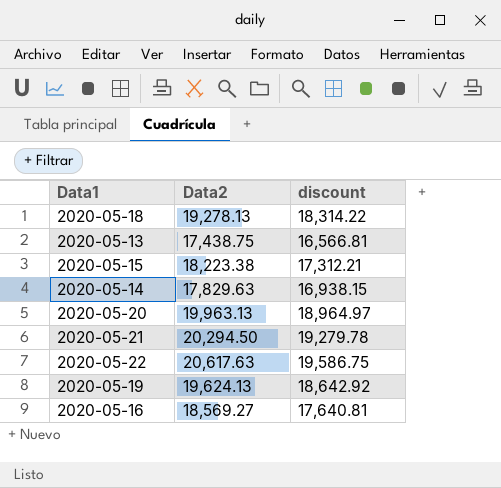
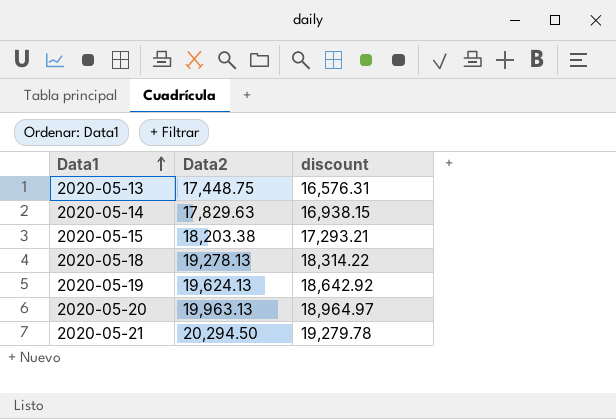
row order: none -> Data1 ascending
row 2020-05-22: 20,617.63 | 19,586.75 -> none
row 2020-05-16: 18,569.27 | 17,640.81 -> none
2020-05-13 | Data2: 17,438.75 -> 17,448.75
2020-05-13 | discount: 16,566.81 -> 16,576.31
2020-05-15 | Data2: 18,223.38 -> 18,203.38
2020-05-15 | discount: 17,312.21 -> 17,293.21

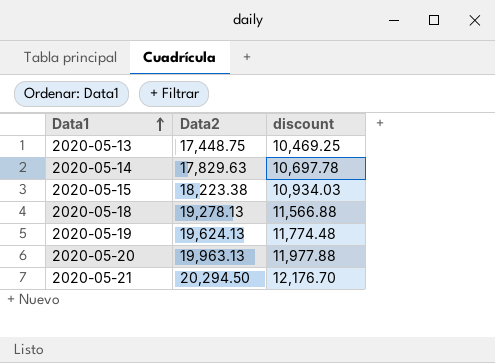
column discount | formula: [Data2] * 0.95 -> [Data2] * 0.6
2020-05-15 | Data2: 18,203.38 -> 18,223.38

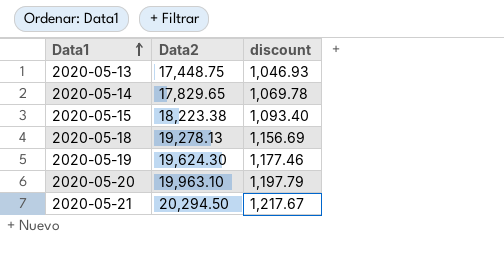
column discount | formula: [Data2] * 0.6 -> [Data2] * 0.06
2020-05-14 | Data2: 17,829.63 -> 17,829.65
2020-05-19 | Data2: 19,624.13 -> 19,624.30
2020-05-20 | Data2: 19,963.13 -> 19,963.10

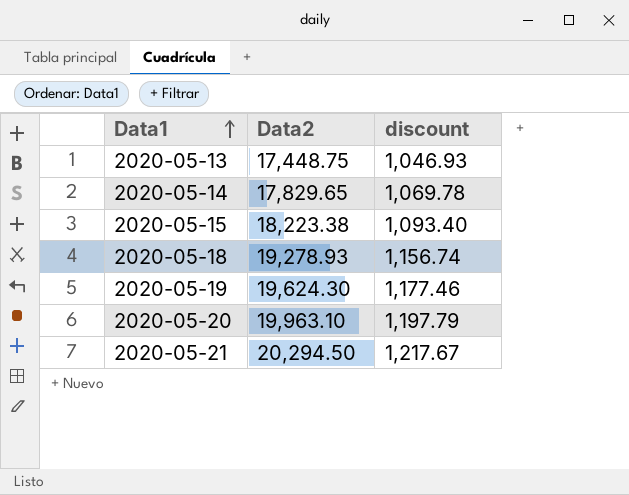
2020-05-18 | Data2: 19,278.13 -> 19,278.93
2020-05-18 | discount: 1,156.69 -> 1,156.74

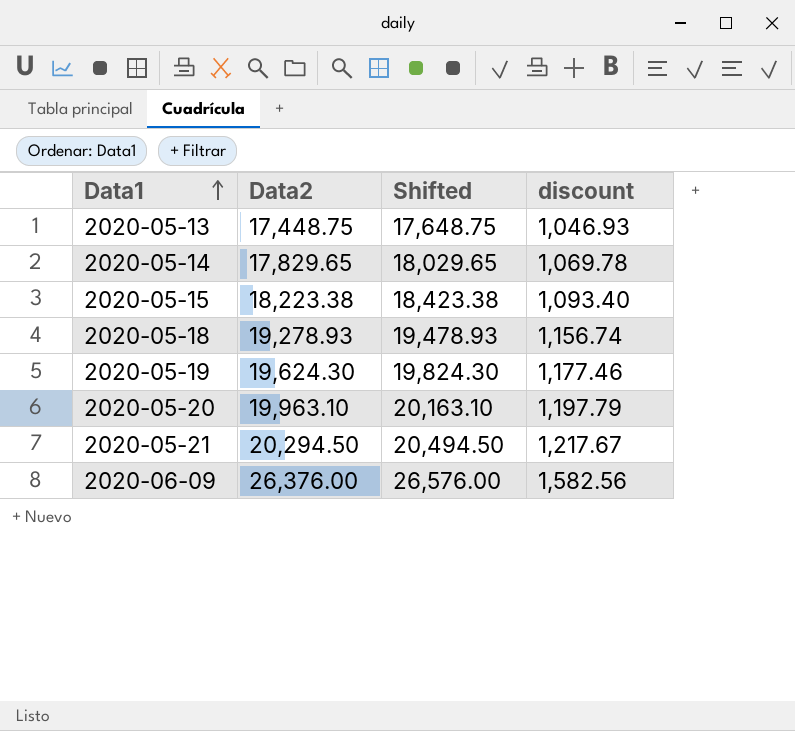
column Shifted | formula: none -> [Data2] + 200
row 2020-06-09: none -> 26,376.00 | 26,576.00 | 1,582.56

